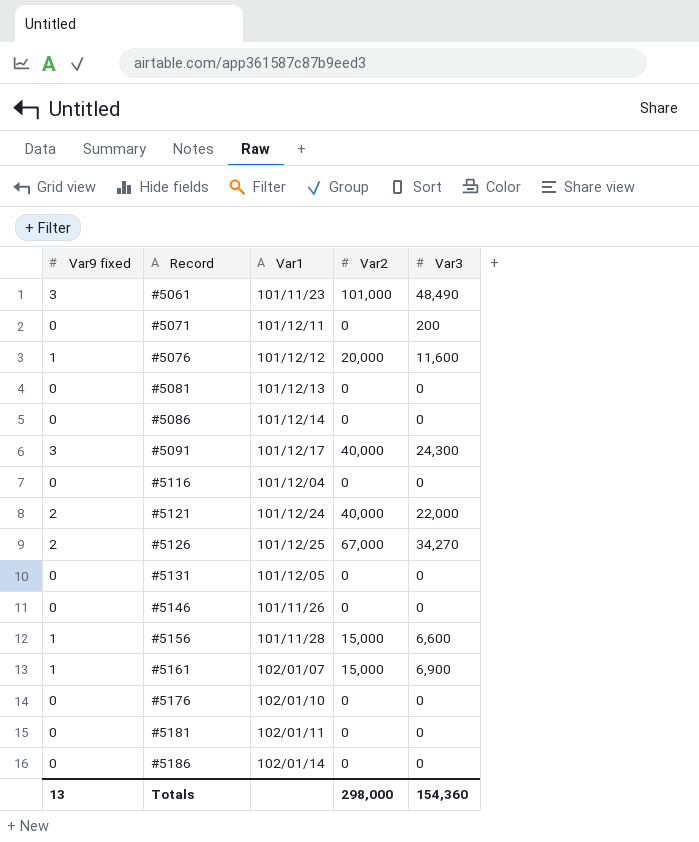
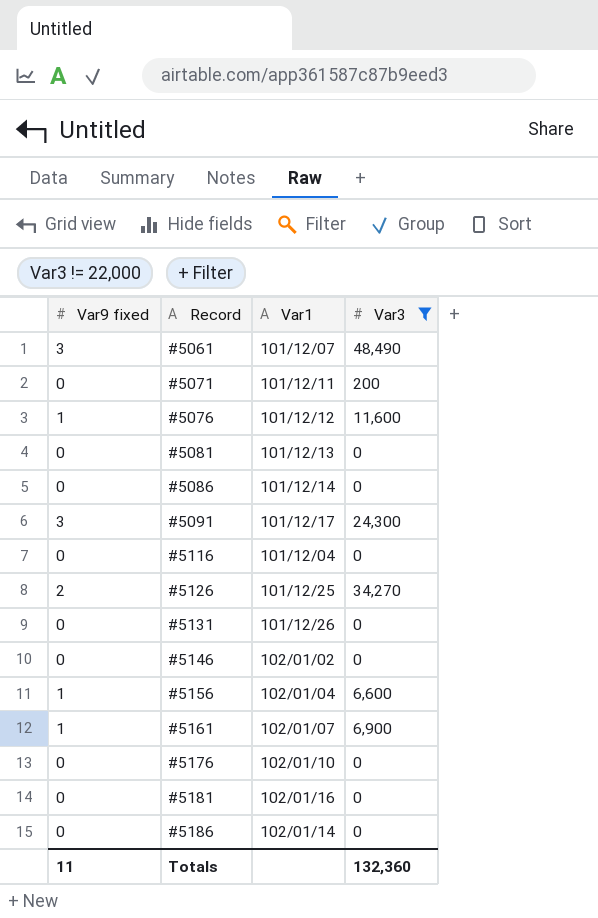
filter: none -> Var3 != 22,000
column Var2 | position: 4 -> none
#5061 | Var1: 101/11/23 -> 101/12/07
#5131 | Var1: 101/12/05 -> 101/12/26
#5146 | Var1: 101/11/26 -> 102/01/02
#5156 | Var1: 101/11/28 -> 102/01/04
#5181 | Var1: 102/01/11 -> 102/01/16
Totals | Var9 fixed: 13 -> 11
Totals | Var3: 154,360 -> 132,360

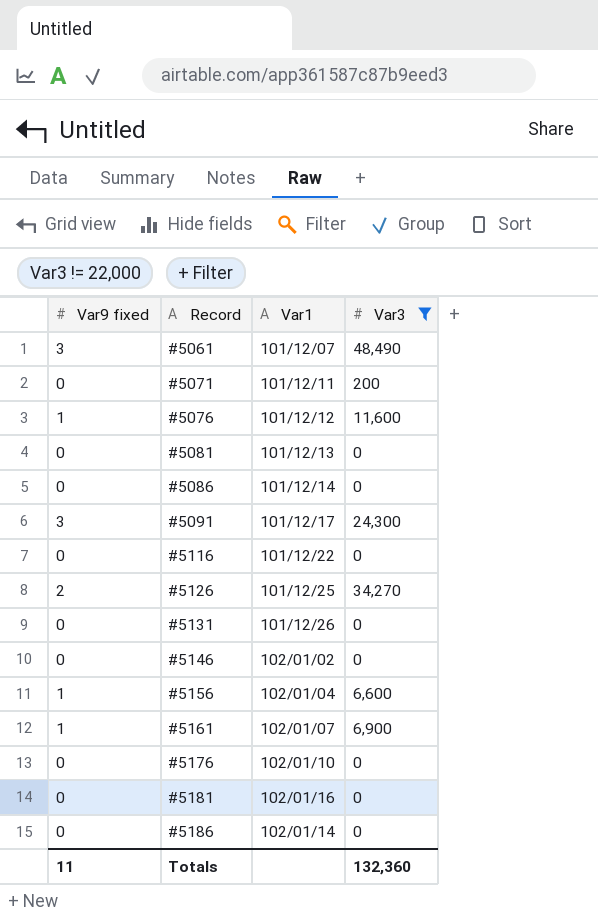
#5116 | Var1: 101/12/04 -> 101/12/22

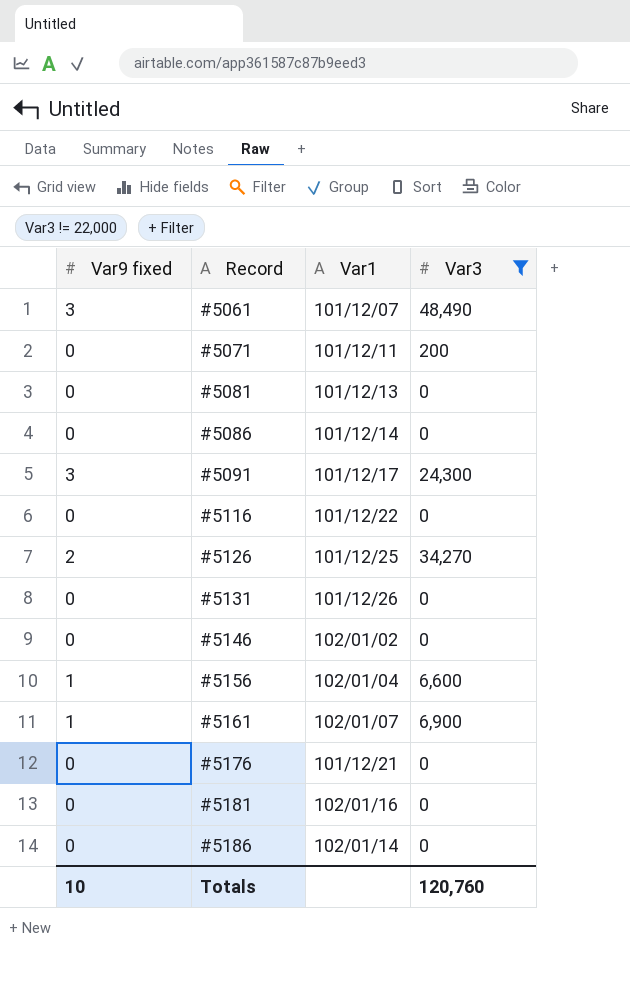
row #5076: 1 | 101/12/12 | 11,600 -> none
#5176 | Var1: 102/01/10 -> 101/12/21
Totals | Var9 fixed: 11 -> 10
Totals | Var3: 132,360 -> 120,760

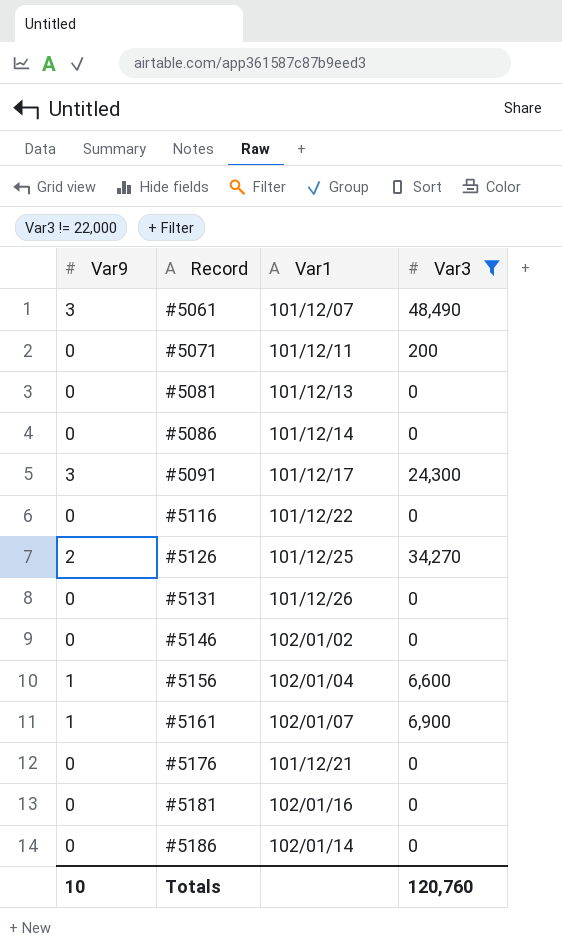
column name: Var9 fixed -> Var9

